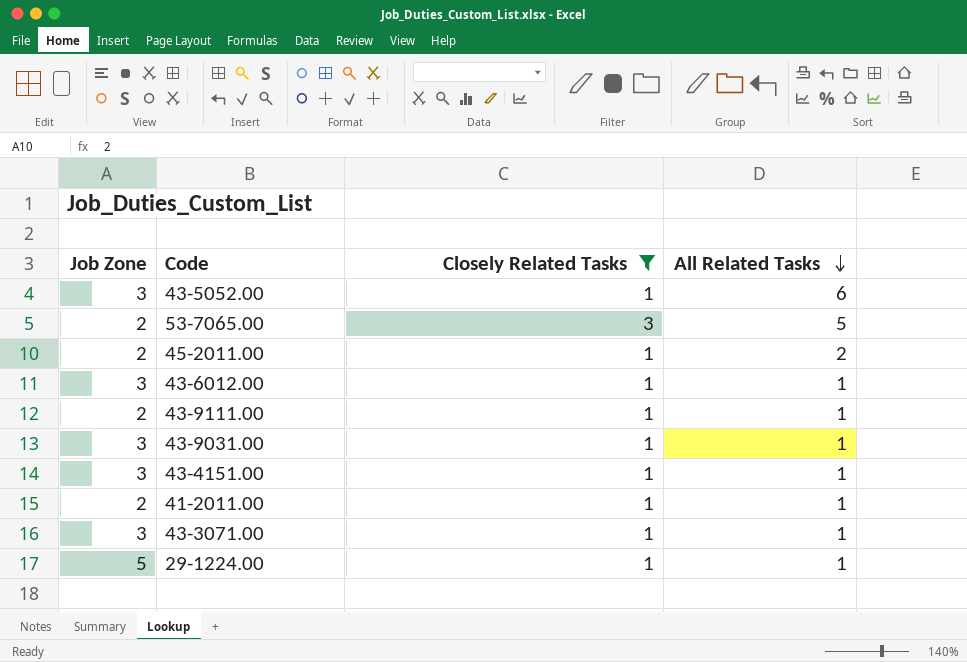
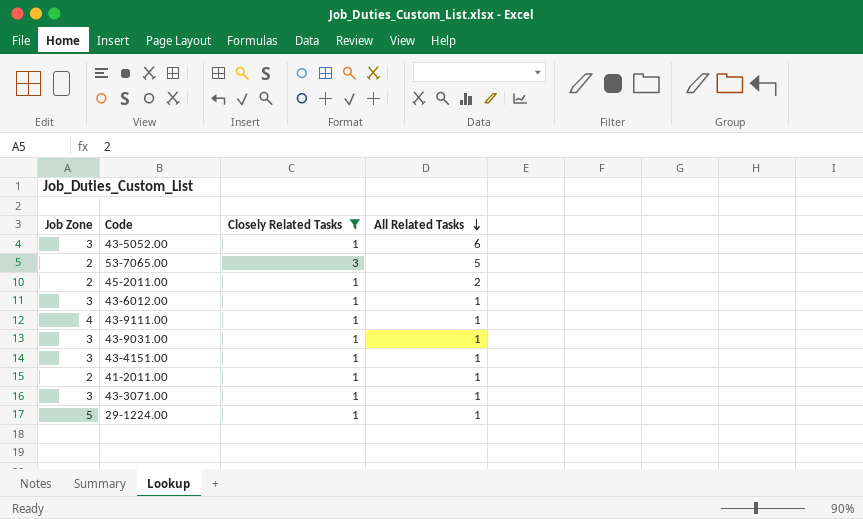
43-9111.00 | Job Zone: 2 -> 4

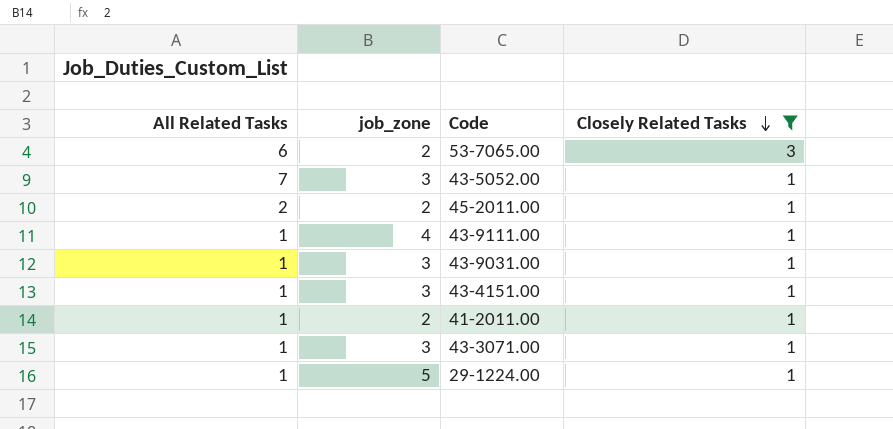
row order: All Related Tasks descending -> Closely Related Tasks descending
column All Related Tasks | position: 4 -> 1
column name: Job Zone -> job_zone
row 43-6012.00: 3 | 1 | 1 -> none
53-7065.00 | All Related Tasks: 5 -> 6
43-5052.00 | All Related Tasks: 6 -> 7

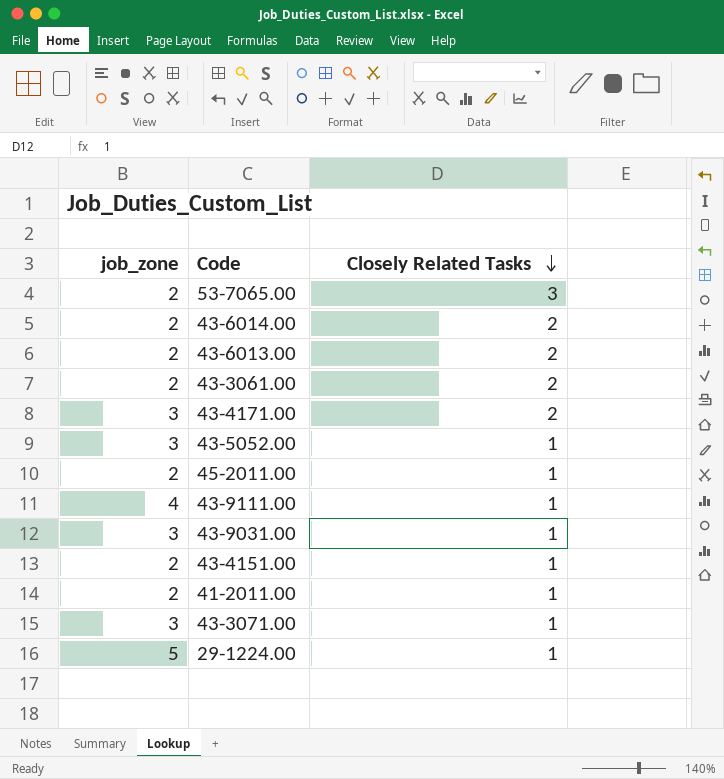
filter: Closely Related Tasks != 2 -> none
column All Related Tasks | position: 1 -> none
43-4151.00 | job_zone: 3 -> 2

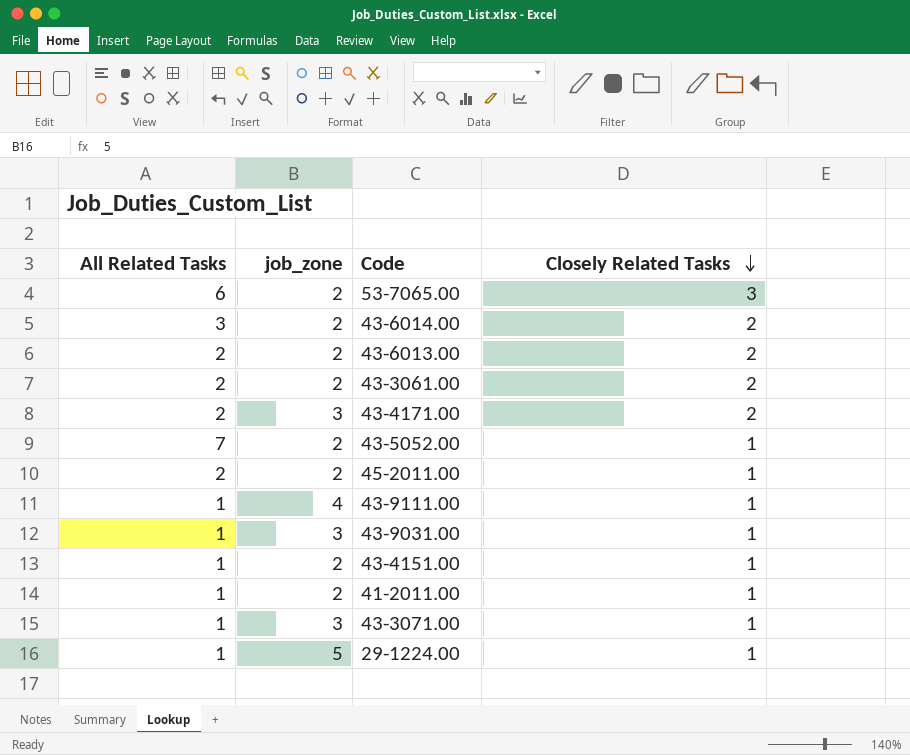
column All Related Tasks | position: none -> 1
43-5052.00 | job_zone: 3 -> 2

